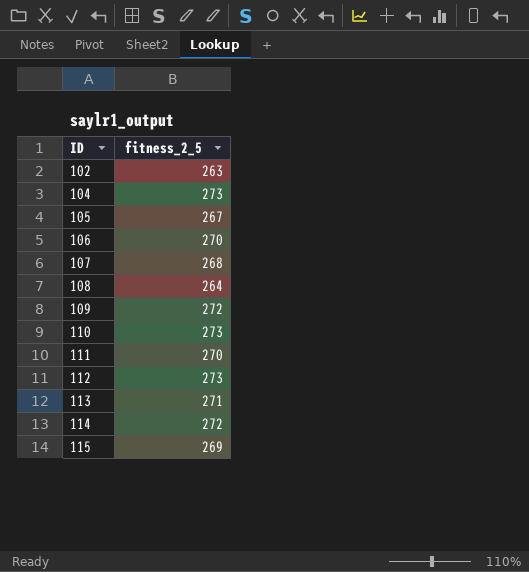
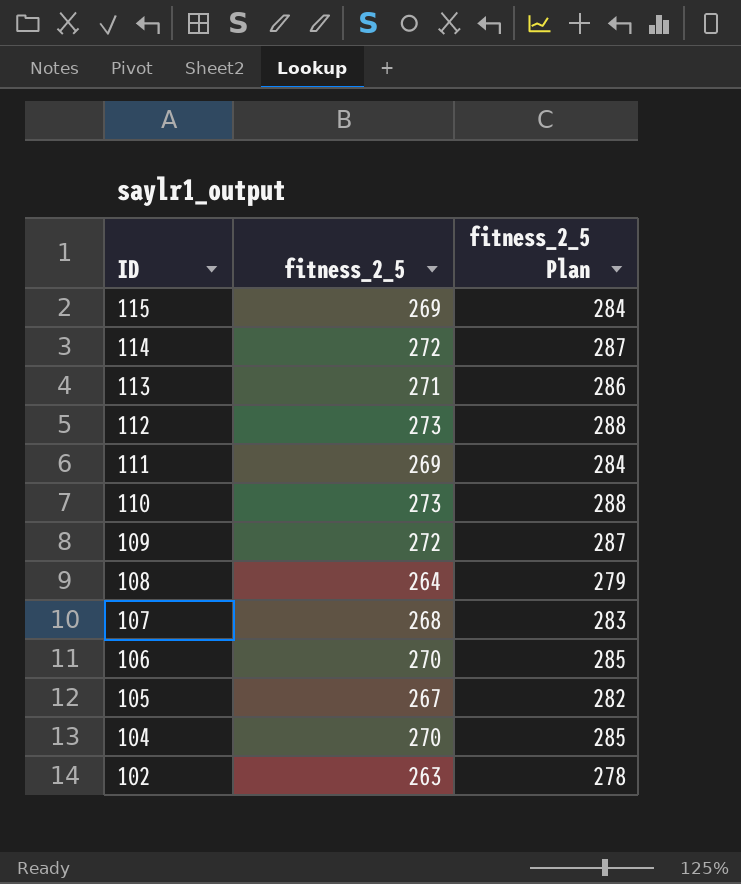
row order: ID ascending -> ID descending
column fitness_2_5 Plan | formula: none -> [fitness_2_5] + 15
111 | fitness_2_5: 270 -> 269
104 | fitness_2_5: 273 -> 270

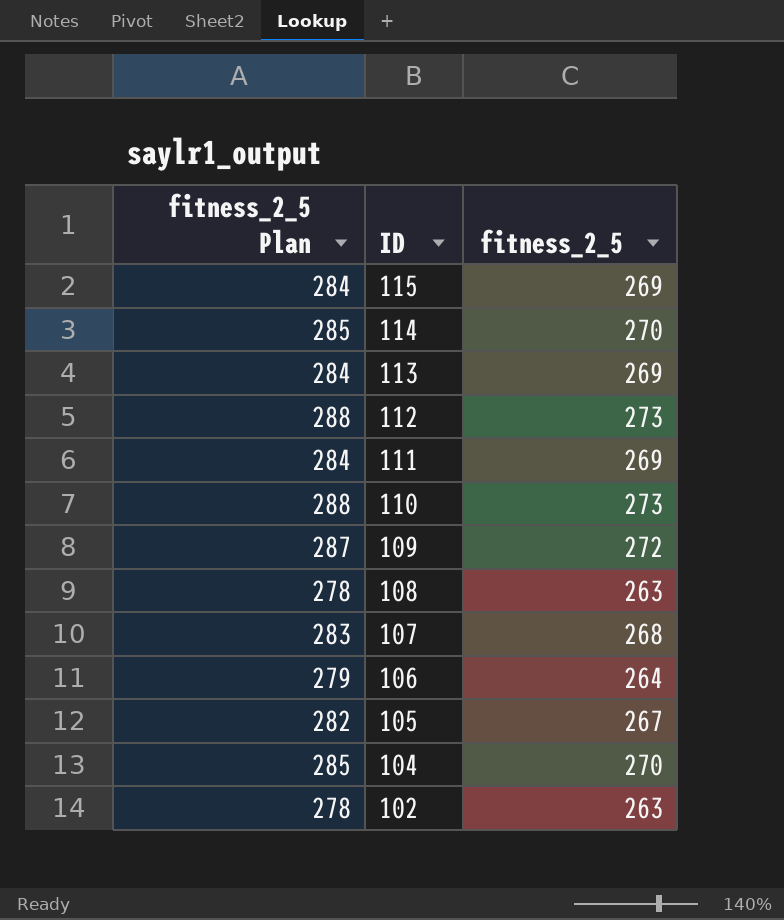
column fitness_2_5 Plan | position: 3 -> 1
114 | fitness_2_5 Plan: 287 -> 285
114 | fitness_2_5: 272 -> 270
113 | fitness_2_5 Plan: 286 -> 284
113 | fitness_2_5: 271 -> 269
108 | fitness_2_5 Plan: 279 -> 278
108 | fitness_2_5: 264 -> 263
106 | fitness_2_5 Plan: 285 -> 279
106 | fitness_2_5: 270 -> 264

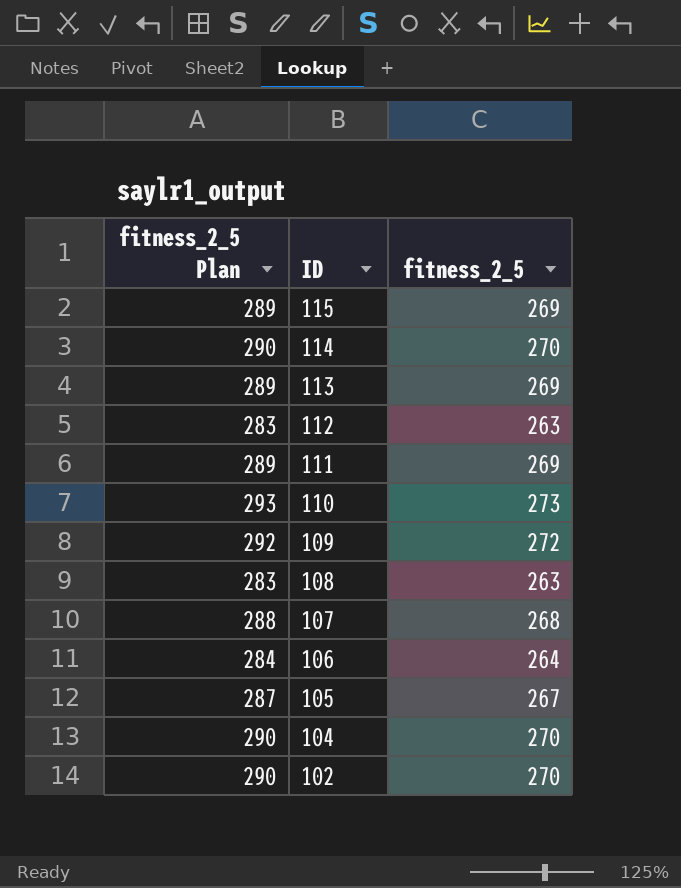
column fitness_2_5 Plan | formula: [fitness_2_5] + 15 -> [fitness_2_5] + 20
112 | fitness_2_5: 273 -> 263
102 | fitness_2_5: 263 -> 270

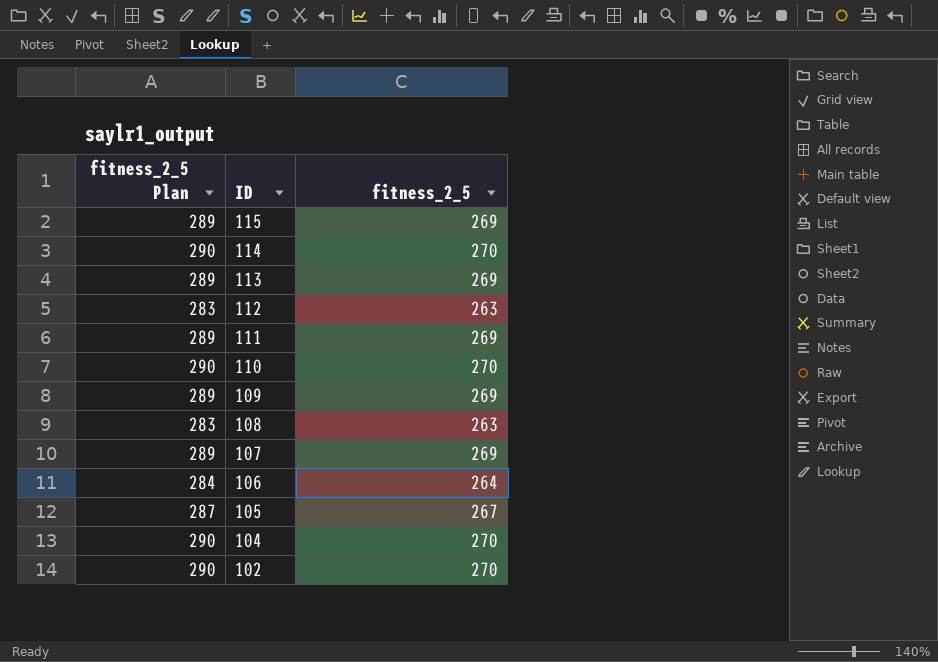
110 | fitness_2_5 Plan: 293 -> 290
110 | fitness_2_5: 273 -> 270
109 | fitness_2_5 Plan: 292 -> 289
109 | fitness_2_5: 272 -> 269
107 | fitness_2_5 Plan: 288 -> 289
107 | fitness_2_5: 268 -> 269

